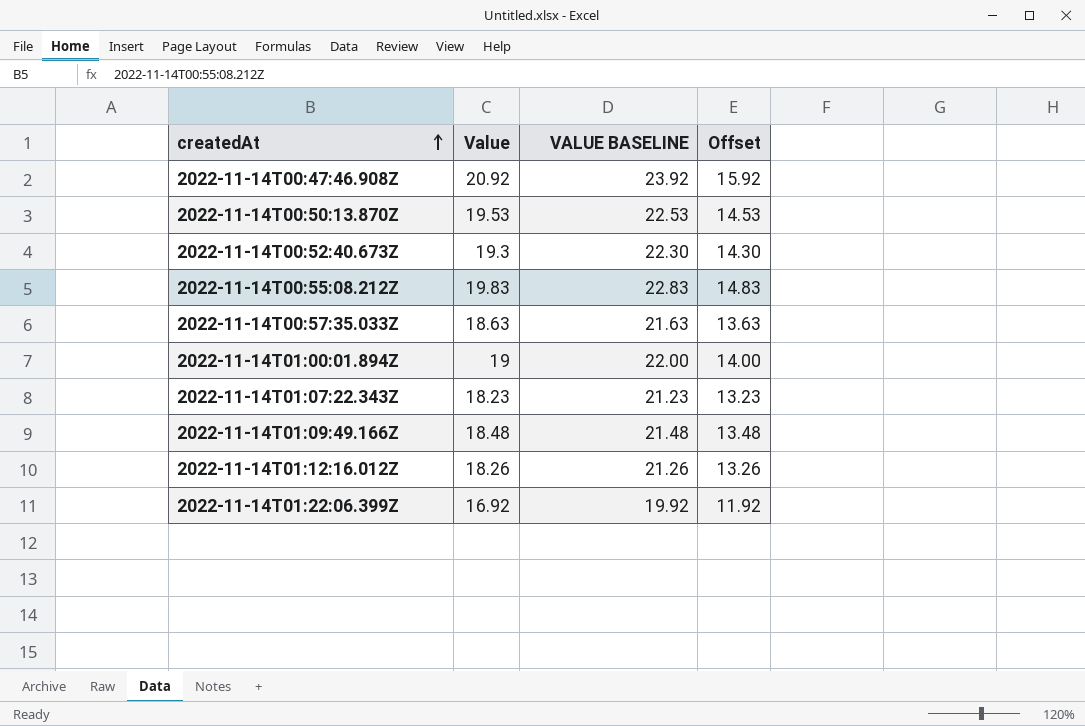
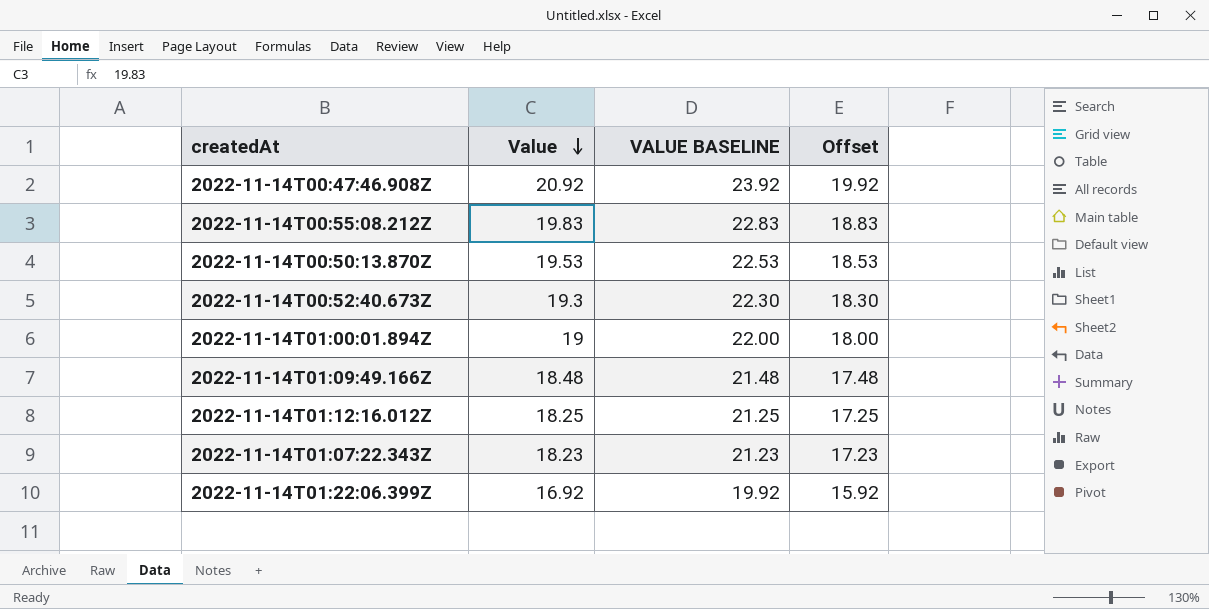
row order: createdAt ascending -> Value descending
column Offset | formula: [Value] - 5 -> [Value] - 1
row 2022-11-14T00:57:35.033Z: 18.63 | 21.63 | 13.63 -> none
2022-11-14T01:12:16.012Z | Value: 18.26 -> 18.25
2022-11-14T01:12:16.012Z | VALUE BASELINE: 21.26 -> 21.25

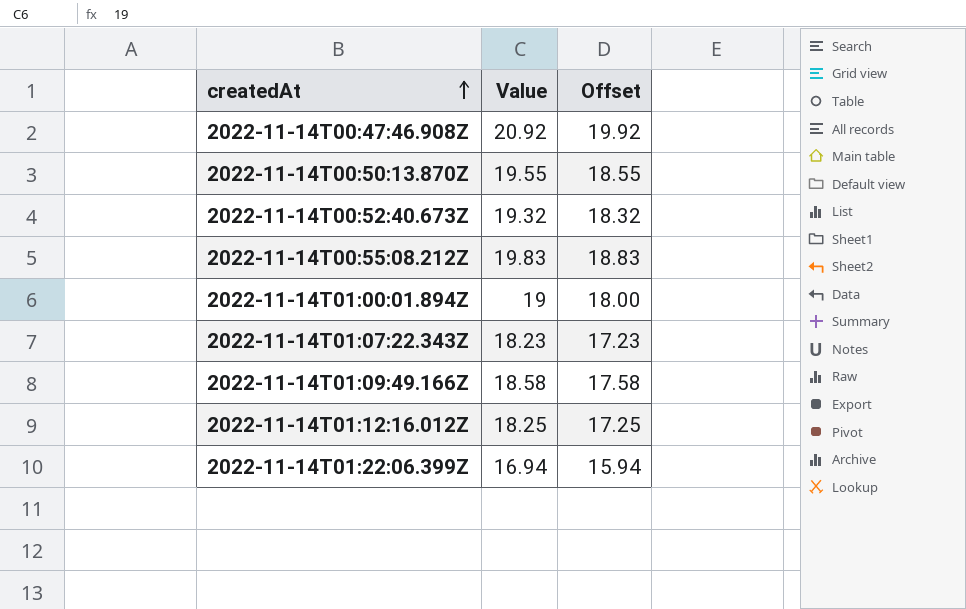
row order: Value descending -> createdAt ascending
column VALUE BASELINE | formula: [Value] + 3 -> none
2022-11-14T00:50:13.870Z | Value: 19.53 -> 19.55
2022-11-14T00:50:13.870Z | Offset: 18.53 -> 18.55
2022-11-14T00:52:40.673Z | Value: 19.3 -> 19.32
2022-11-14T00:52:40.673Z | Offset: 18.30 -> 18.32
2022-11-14T01:09:49.166Z | Value: 18.48 -> 18.58
2022-11-14T01:09:49.166Z | Offset: 17.48 -> 17.58
2022-11-14T01:22:06.399Z | Value: 16.92 -> 16.94
2022-11-14T01:22:06.399Z | Offset: 15.92 -> 15.94

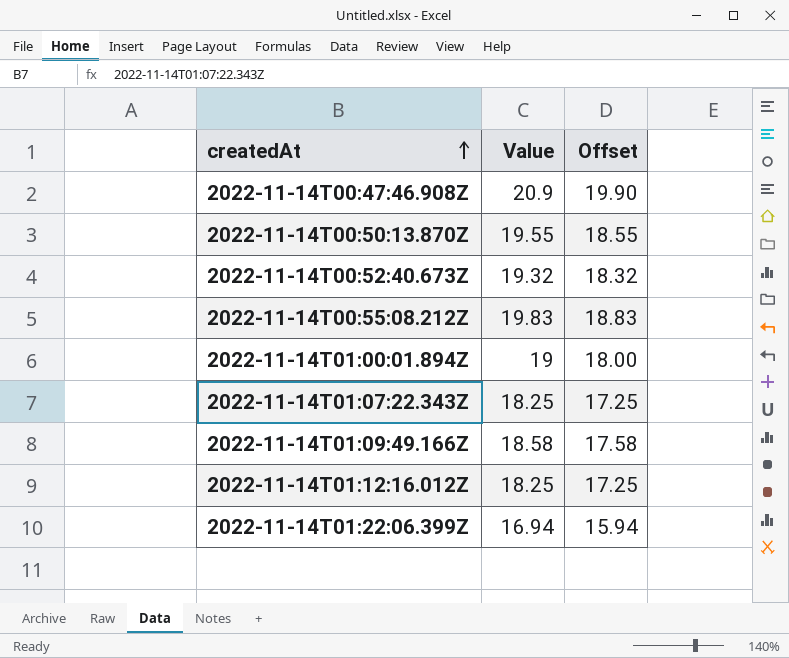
2022-11-14T00:47:46.908Z | Value: 20.92 -> 20.9
2022-11-14T00:47:46.908Z | Offset: 19.92 -> 19.90
2022-11-14T01:07:22.343Z | Value: 18.23 -> 18.25
2022-11-14T01:07:22.343Z | Offset: 17.23 -> 17.25

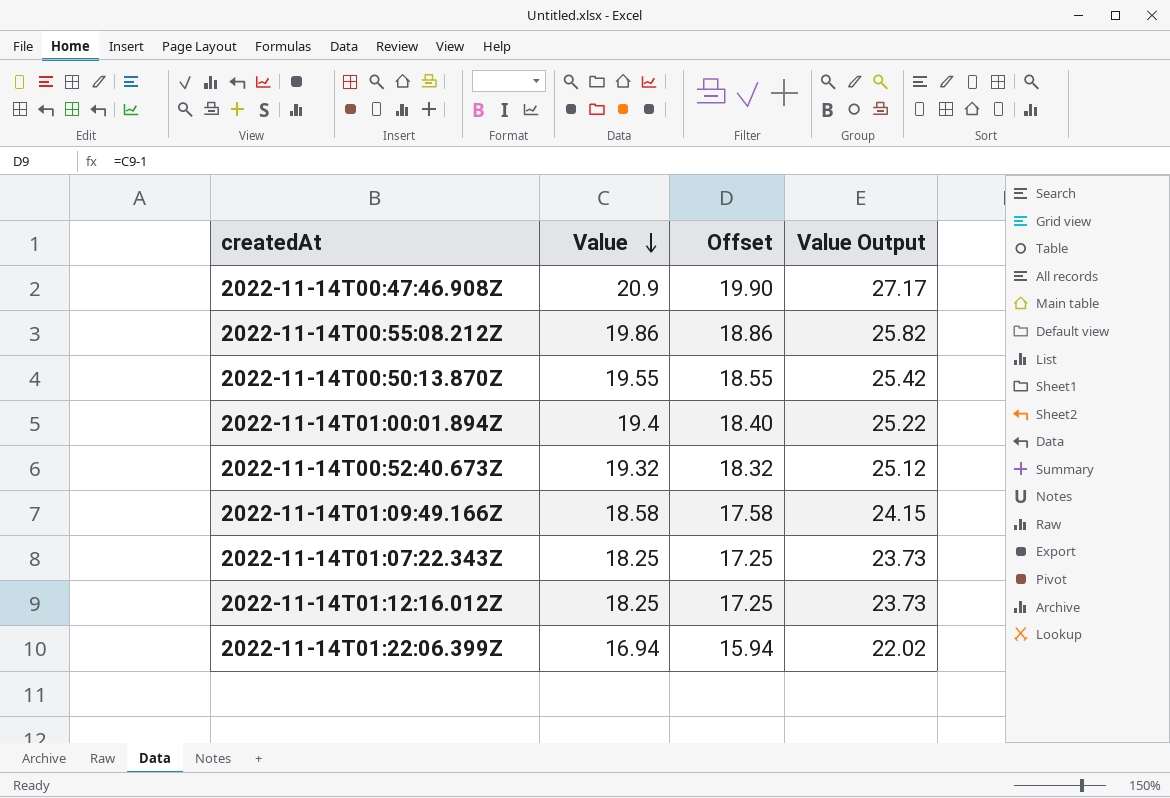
row order: createdAt ascending -> Value descending
column Value Output | formula: none -> [Value] * 1.3
2022-11-14T00:55:08.212Z | Value: 19.83 -> 19.86
2022-11-14T00:55:08.212Z | Offset: 18.83 -> 18.86
2022-11-14T01:00:01.894Z | Value: 19 -> 19.4
2022-11-14T01:00:01.894Z | Offset: 18.00 -> 18.40

